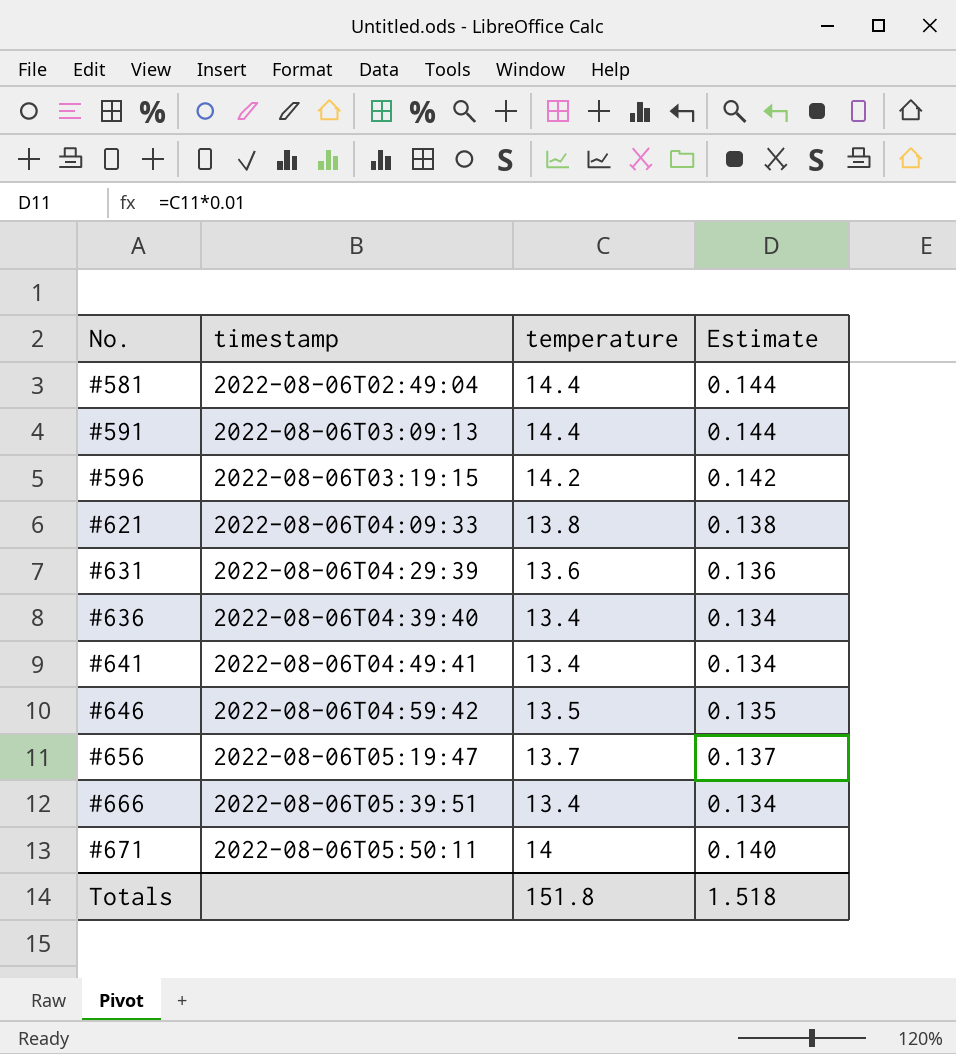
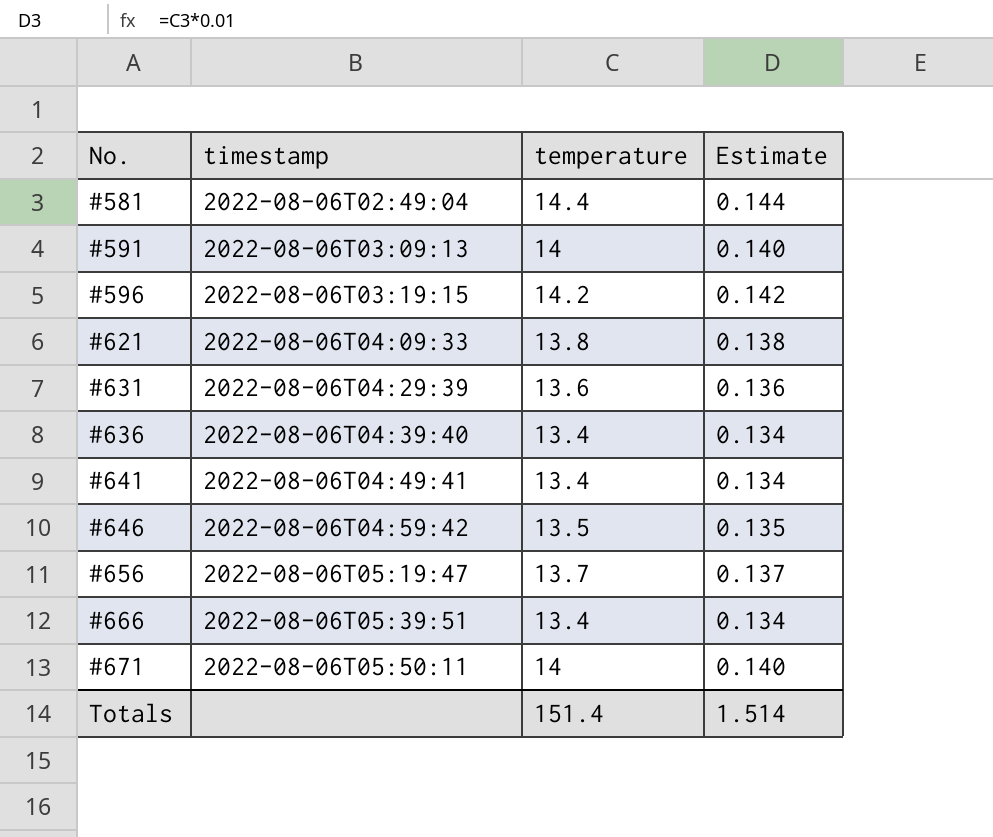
#591 | temperature: 14.4 -> 14
#591 | Estimate: 0.144 -> 0.140
Totals | temperature: 151.8 -> 151.4
Totals | Estimate: 1.518 -> 1.514

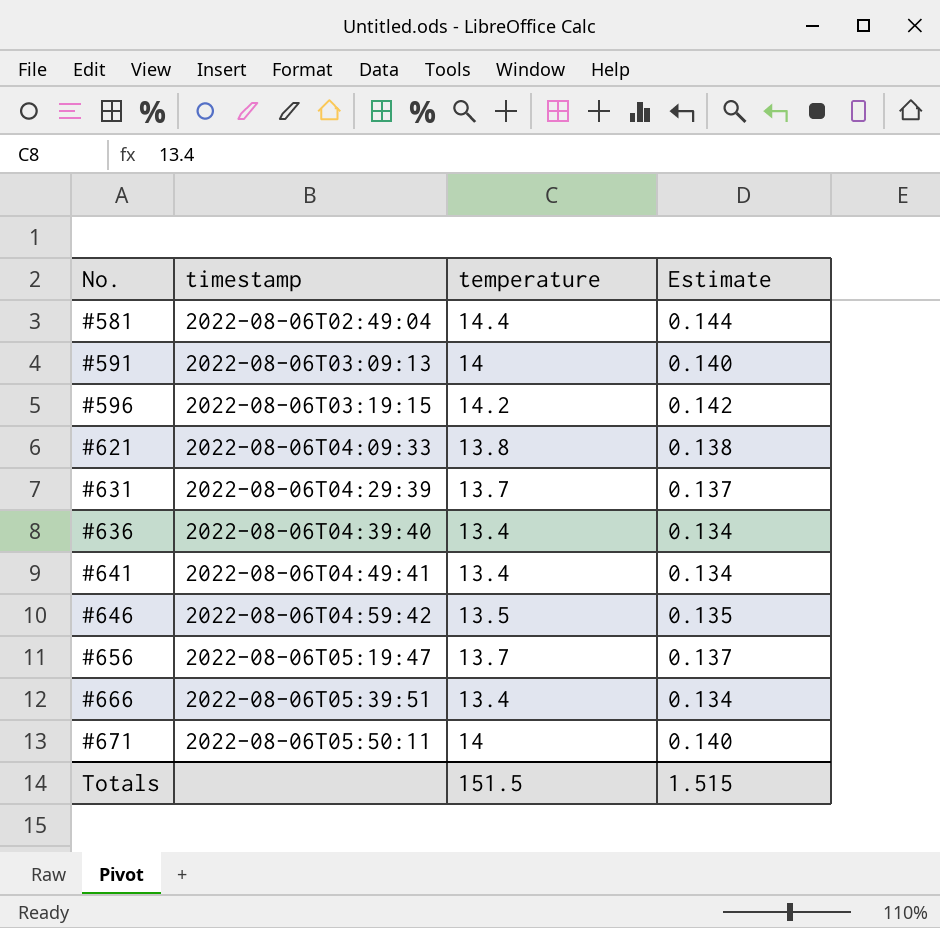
#631 | temperature: 13.6 -> 13.7
#631 | Estimate: 0.136 -> 0.137
Totals | temperature: 151.4 -> 151.5
Totals | Estimate: 1.514 -> 1.515

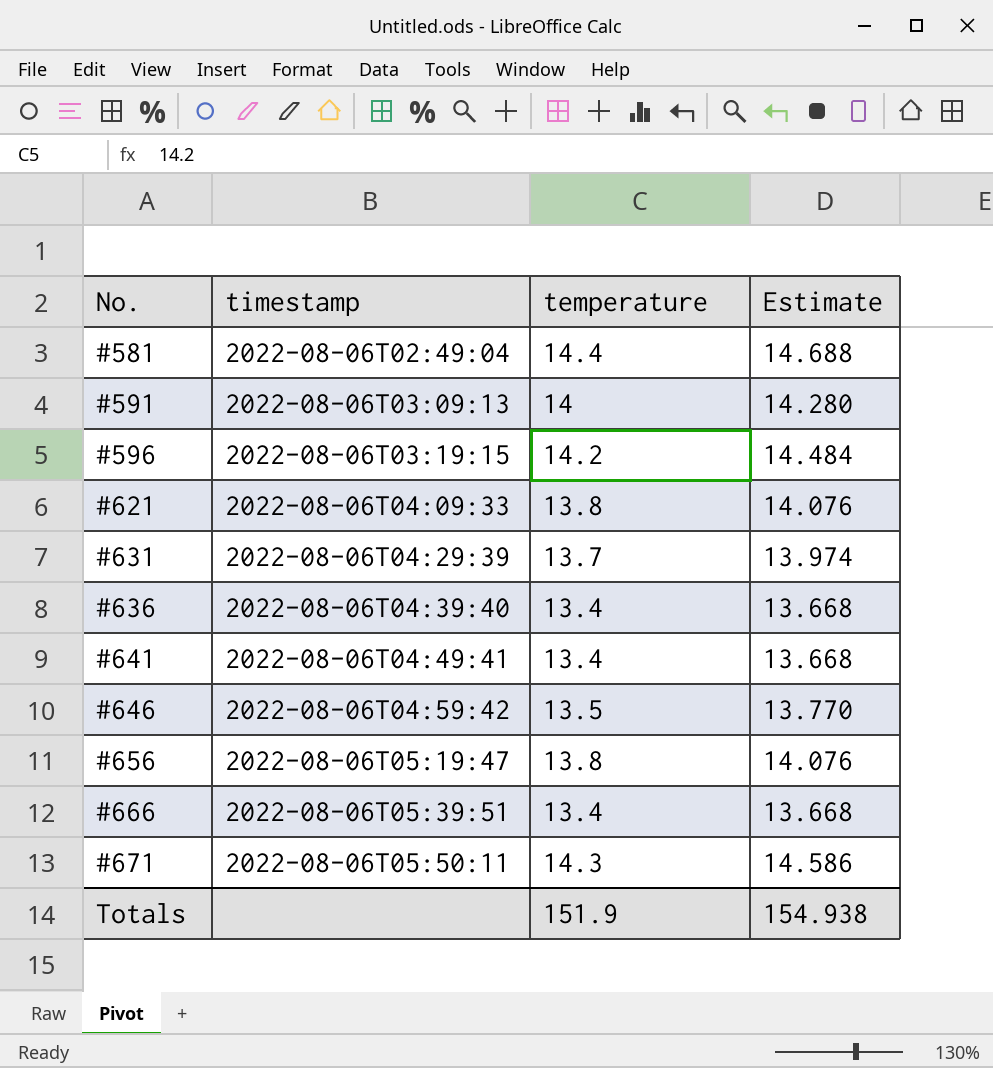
column Estimate | formula: [temperature] * 0.01 -> [temperature] * 1.02
#656 | temperature: 13.7 -> 13.8
#671 | temperature: 14 -> 14.3
Totals | temperature: 151.5 -> 151.9
Totals | Estimate: 1.515 -> 154.938

